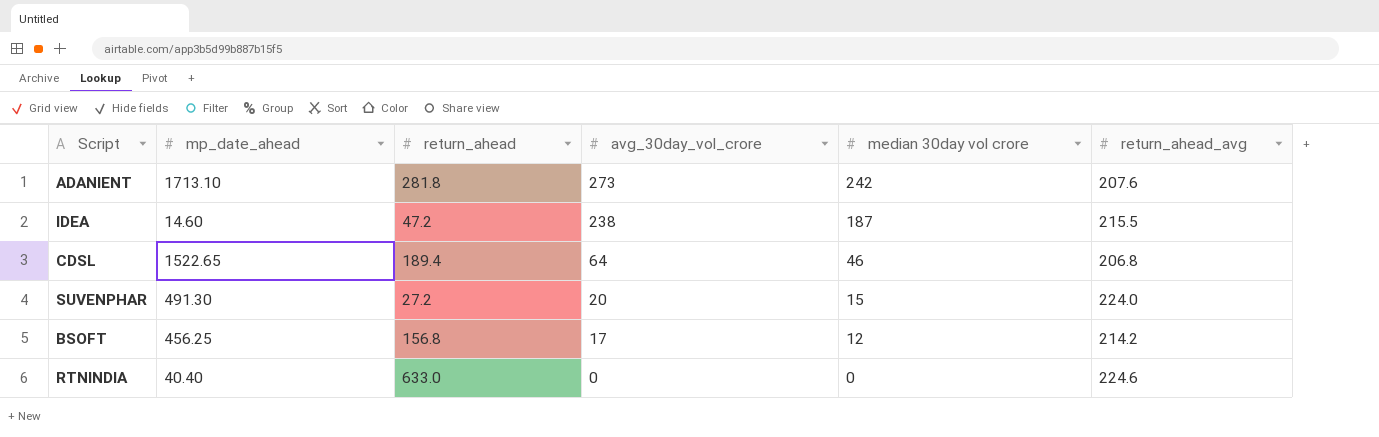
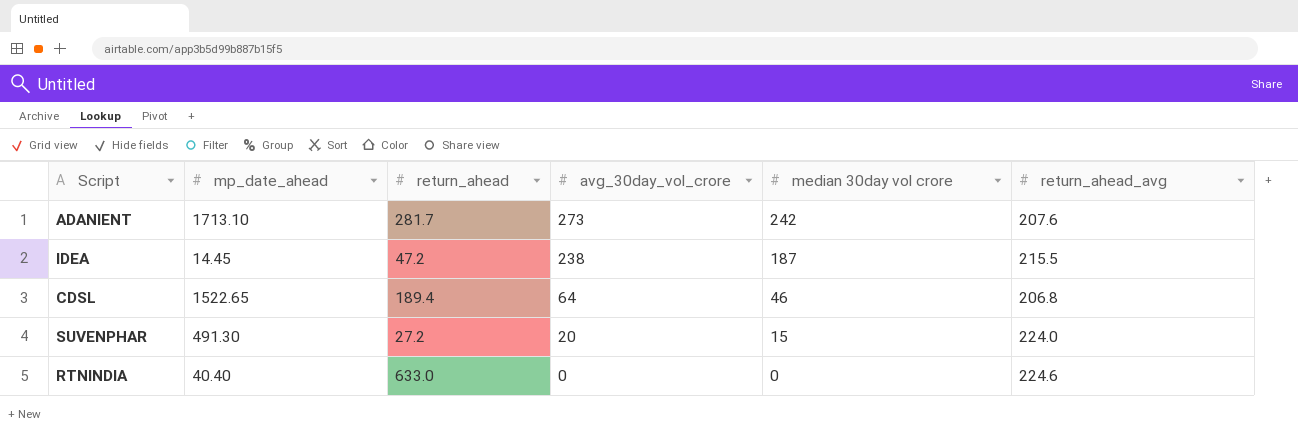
row BSOFT: 456.25 | 156.8 | 17 | 12 | 214.2 -> none
ADANIENT | return_ahead: 281.8 -> 281.7
IDEA | mp_date_ahead: 14.60 -> 14.45

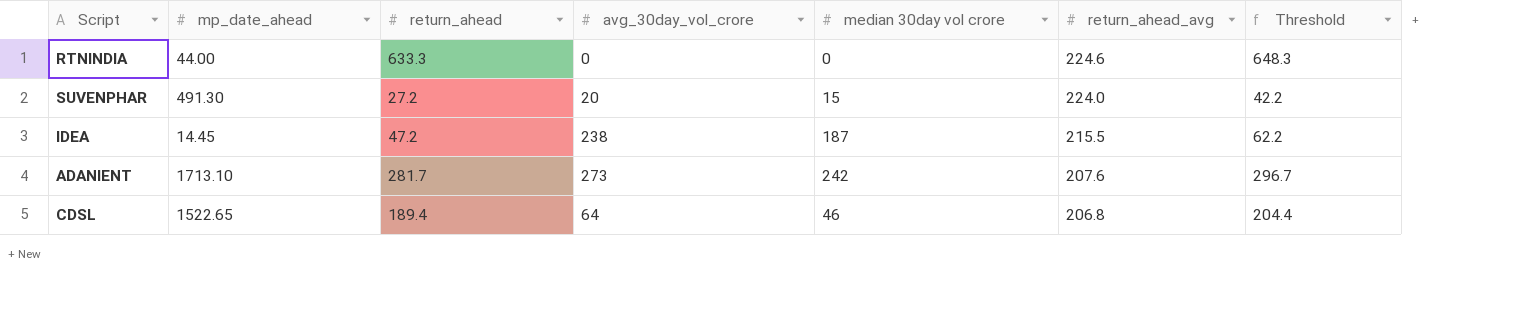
row order: avg_30day_vol_crore descending -> return_ahead_avg descending
column Threshold | formula: none -> [return_ahead] + 15
RTNINDIA | mp_date_ahead: 40.40 -> 44.00
RTNINDIA | return_ahead: 633.0 -> 633.3

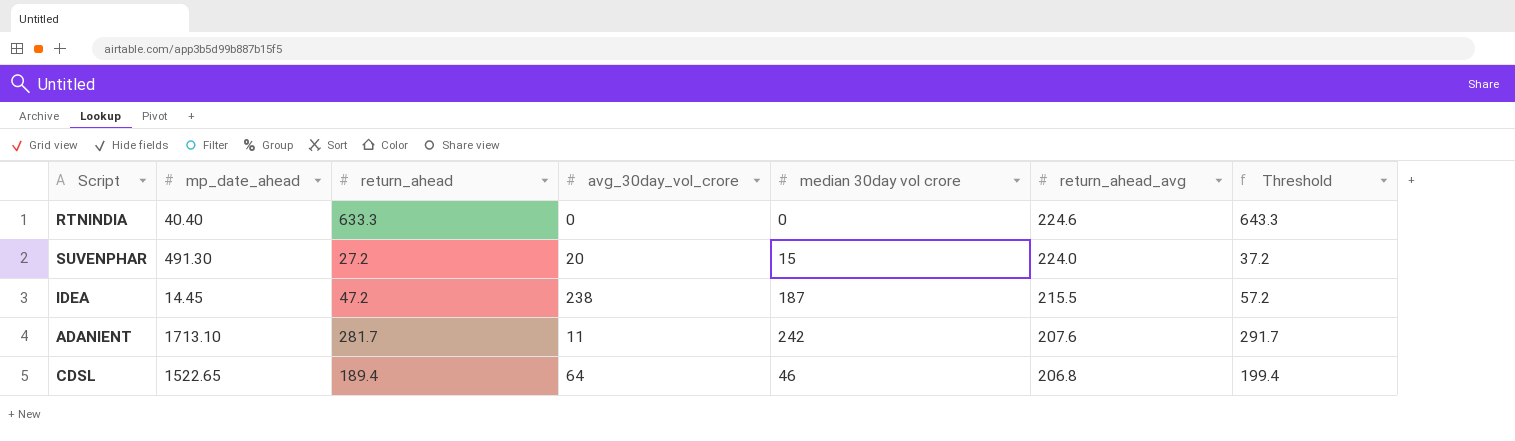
column Threshold | formula: [return_ahead] + 15 -> [return_ahead] + 10
RTNINDIA | mp_date_ahead: 44.00 -> 40.40
ADANIENT | avg_30day_vol_crore: 273 -> 11

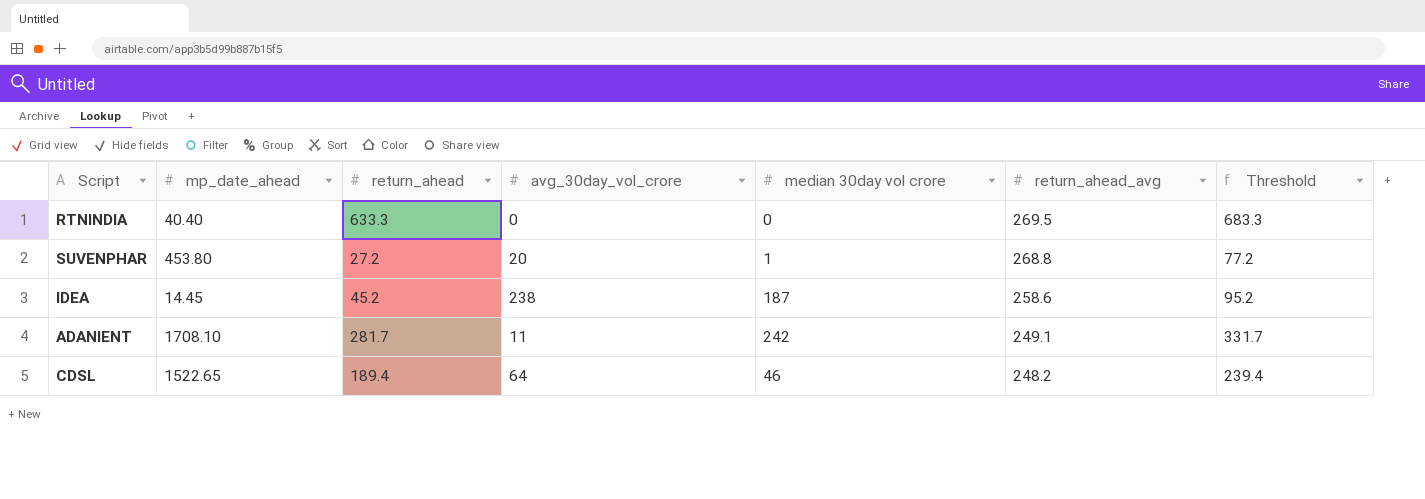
column Threshold | formula: [return_ahead] + 10 -> [return_ahead] + 50
RTNINDIA | return_ahead_avg: 224.6 -> 269.5
SUVENPHAR | mp_date_ahead: 491.30 -> 453.80
SUVENPHAR | median 30day vol crore: 15 -> 1
SUVENPHAR | return_ahead_avg: 224.0 -> 268.8
IDEA | return_ahead: 47.2 -> 45.2
IDEA | return_ahead_avg: 215.5 -> 258.6
ADANIENT | mp_date_ahead: 1713.10 -> 1708.10
ADANIENT | return_ahead_avg: 207.6 -> 249.1
CDSL | return_ahead_avg: 206.8 -> 248.2

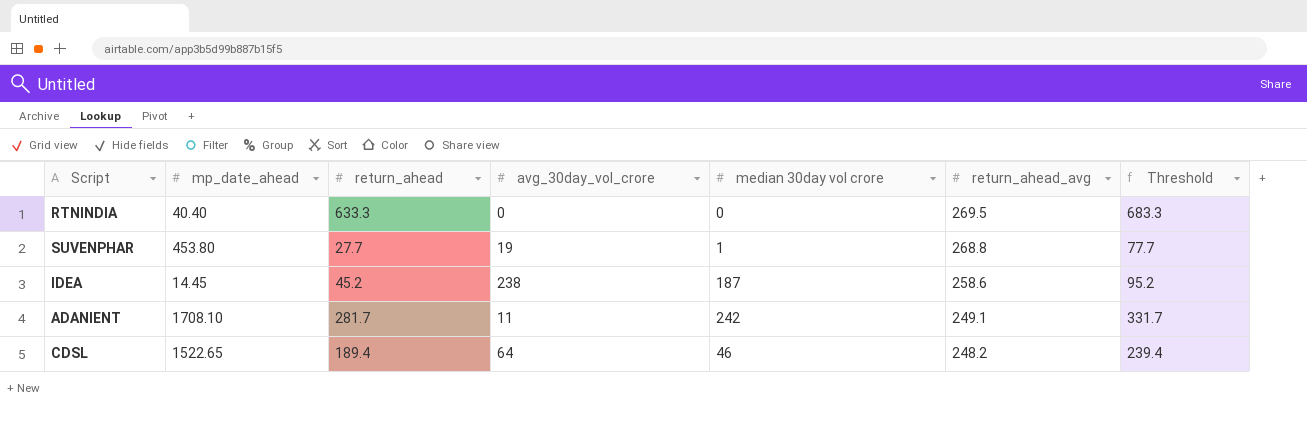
SUVENPHAR | return_ahead: 27.2 -> 27.7
SUVENPHAR | avg_30day_vol_crore: 20 -> 19
SUVENPHAR | Threshold: 77.2 -> 77.7

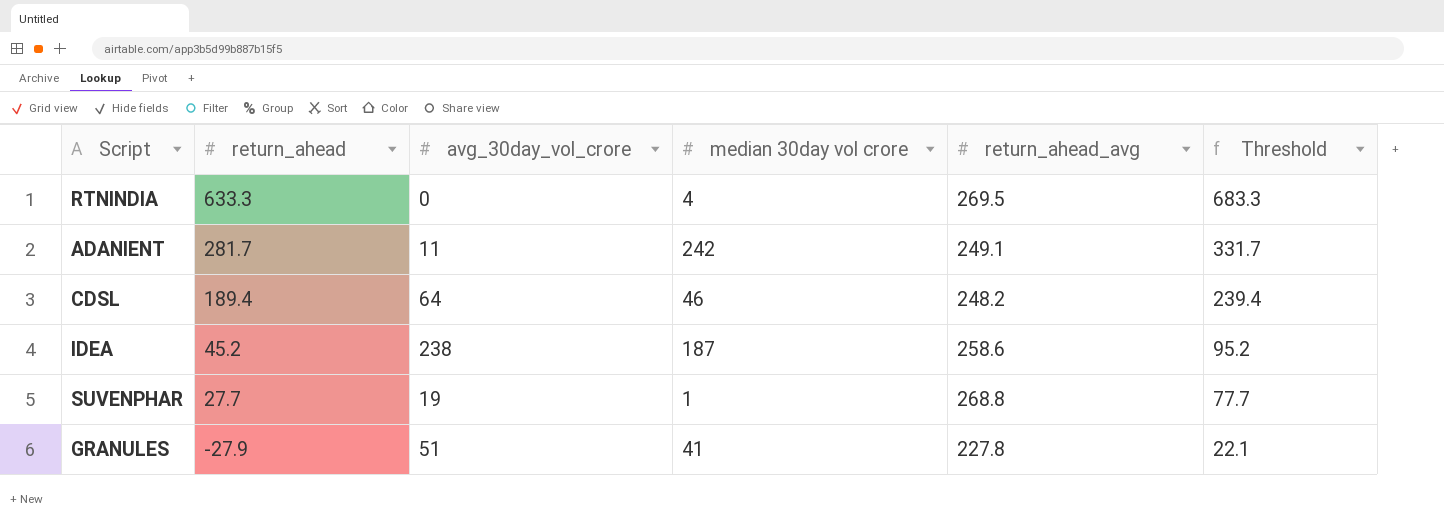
row order: return_ahead_avg descending -> return_ahead descending
column mp_date_ahead | position: 2 -> none
RTNINDIA | median 30day vol crore: 0 -> 4
row GRANULES: none -> -27.9 | 51 | 41 | 227.8 | 22.1

